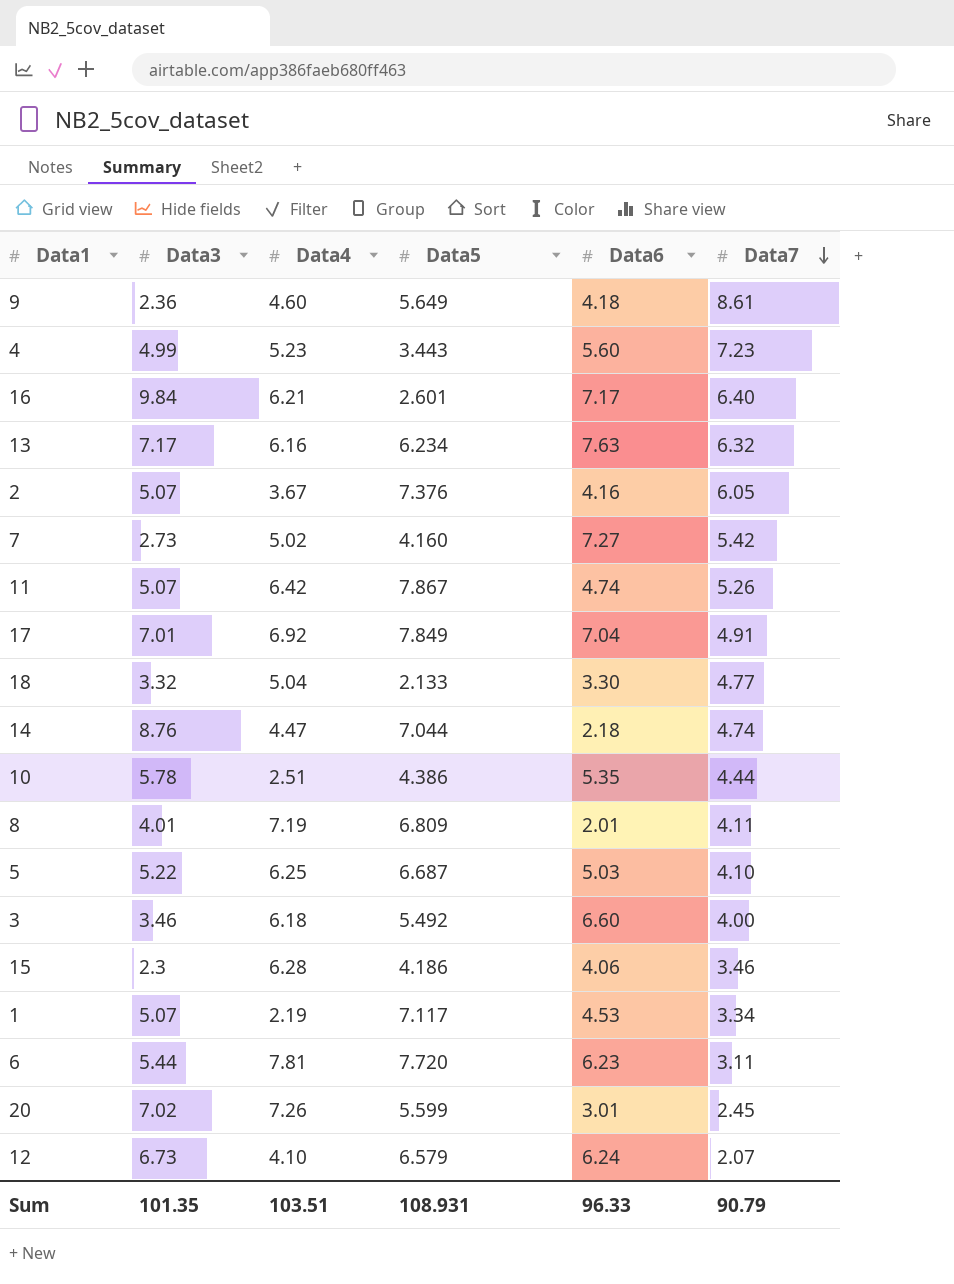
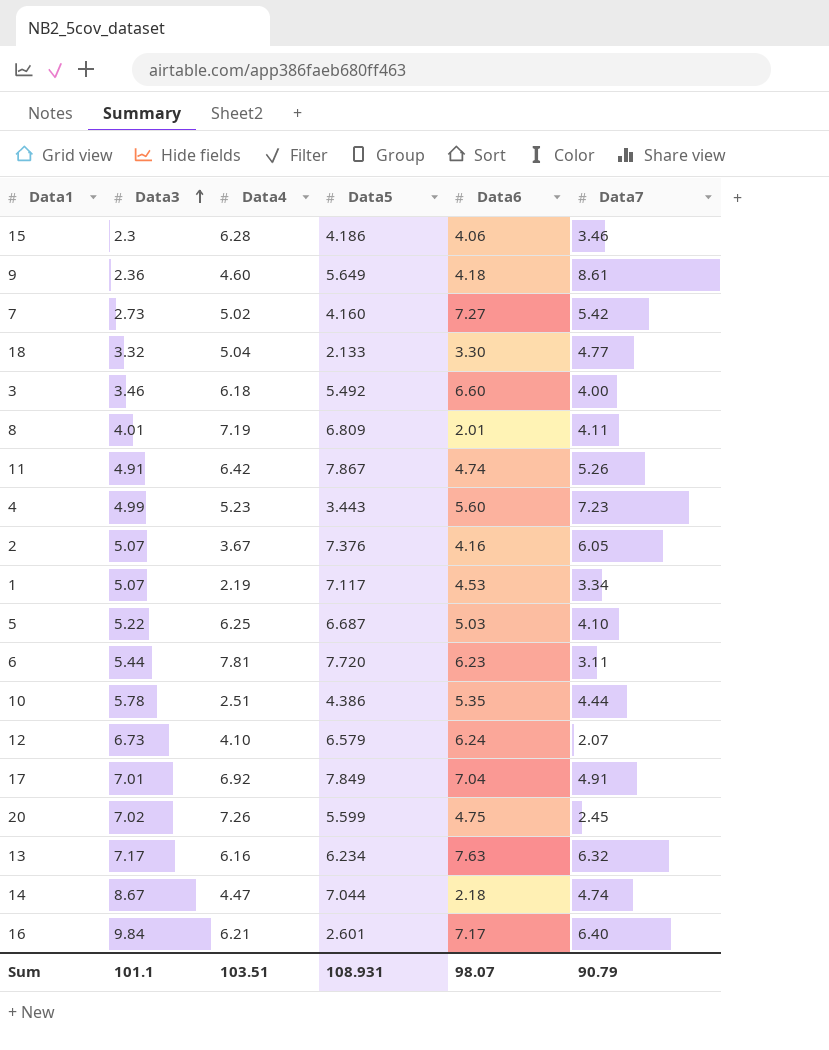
row order: Data7 descending -> Data3 ascending
11 | Data3: 5.07 -> 4.91
20 | Data6: 3.01 -> 4.75
14 | Data3: 8.76 -> 8.67
Sum | Data3: 101.35 -> 101.1
Sum | Data6: 96.33 -> 98.07

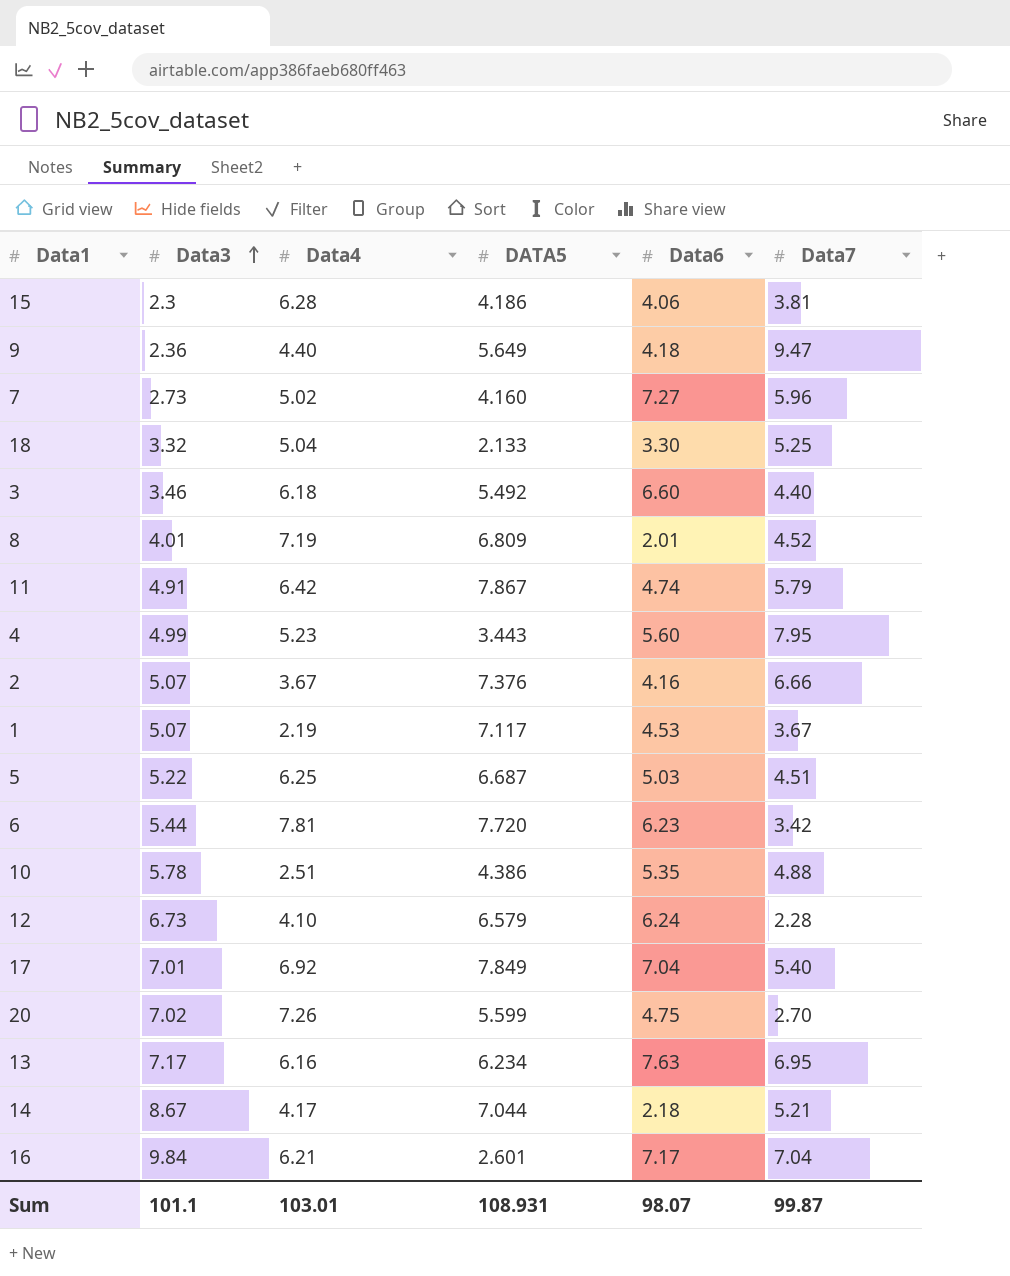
column name: Data5 -> DATA5
15 | Data7: 3.46 -> 3.81
9 | Data4: 4.60 -> 4.40
9 | Data7: 8.61 -> 9.47
7 | Data7: 5.42 -> 5.96
18 | Data7: 4.77 -> 5.25
3 | Data7: 4.00 -> 4.40
8 | Data7: 4.11 -> 4.52
11 | Data7: 5.26 -> 5.79
4 | Data7: 7.23 -> 7.95
2 | Data7: 6.05 -> 6.66
1 | Data7: 3.34 -> 3.67
5 | Data7: 4.10 -> 4.51
6 | Data7: 3.11 -> 3.42
10 | Data7: 4.44 -> 4.88
12 | Data7: 2.07 -> 2.28
17 | Data7: 4.91 -> 5.40
20 | Data7: 2.45 -> 2.70
13 | Data7: 6.32 -> 6.95
14 | Data4: 4.47 -> 4.17
14 | Data7: 4.74 -> 5.21
16 | Data7: 6.40 -> 7.04
Sum | Data4: 103.51 -> 103.01
Sum | Data7: 90.79 -> 99.87

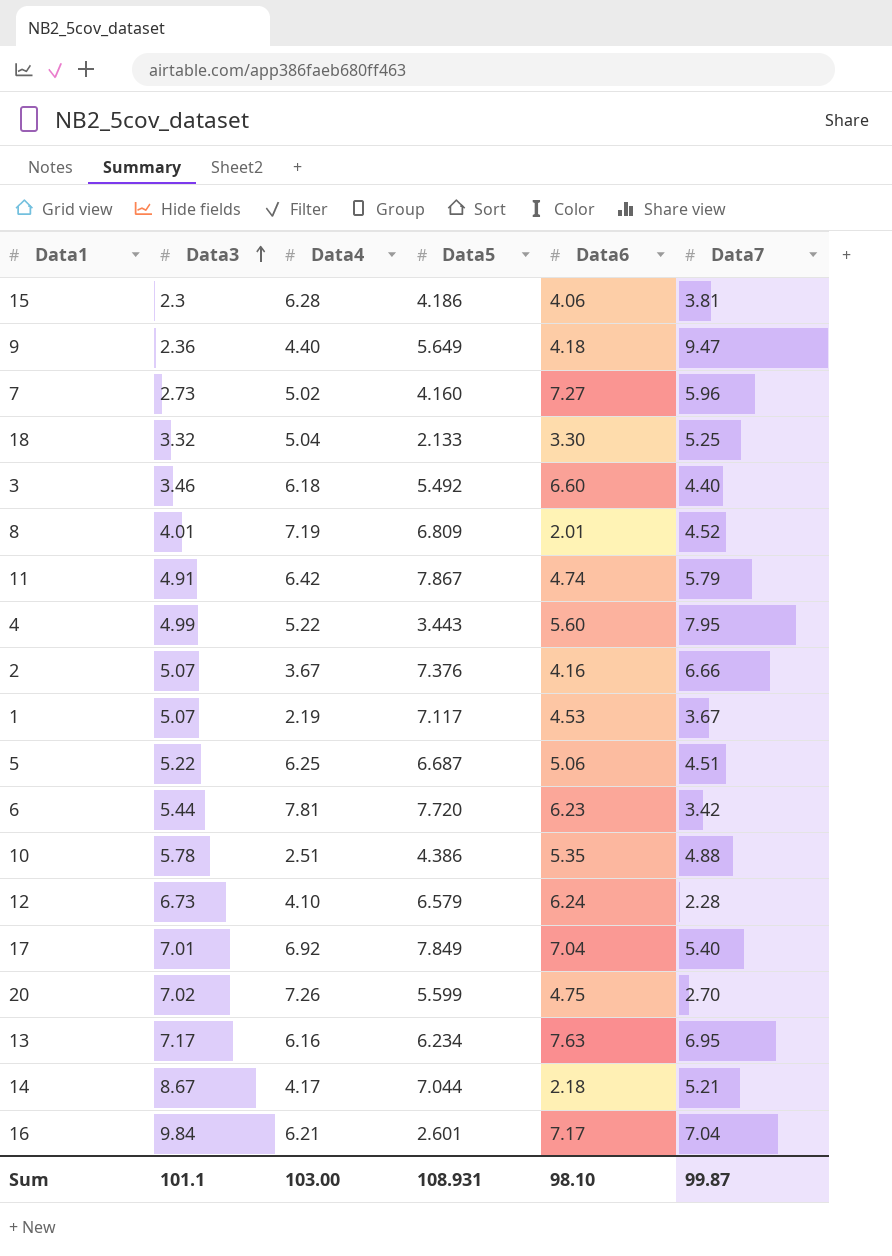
column name: DATA5 -> Data5
4 | Data4: 5.23 -> 5.22
5 | Data6: 5.03 -> 5.06
Sum | Data4: 103.01 -> 103.00
Sum | Data6: 98.07 -> 98.10

